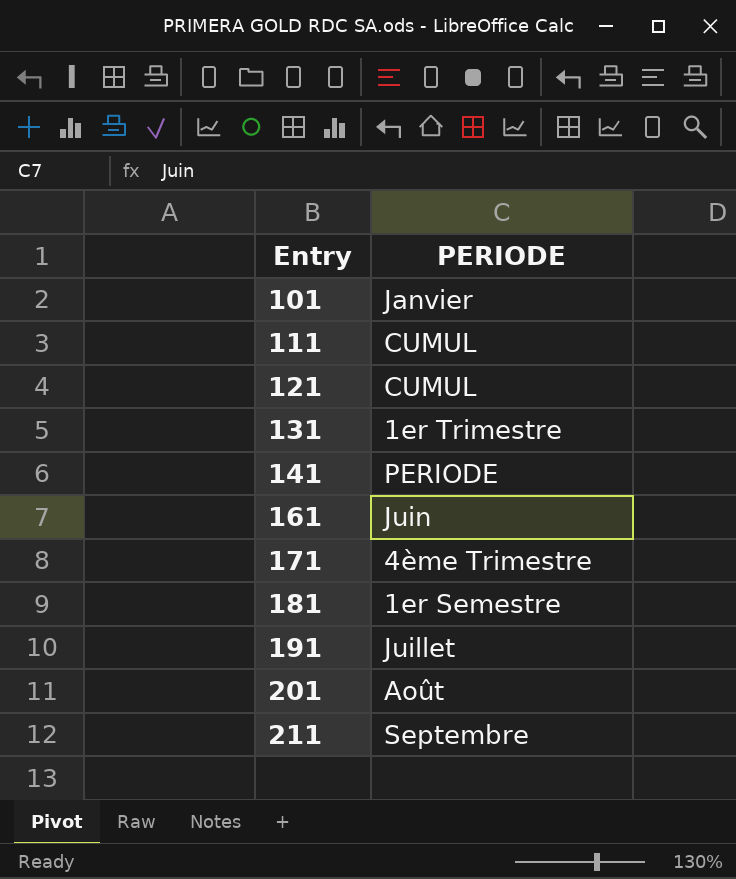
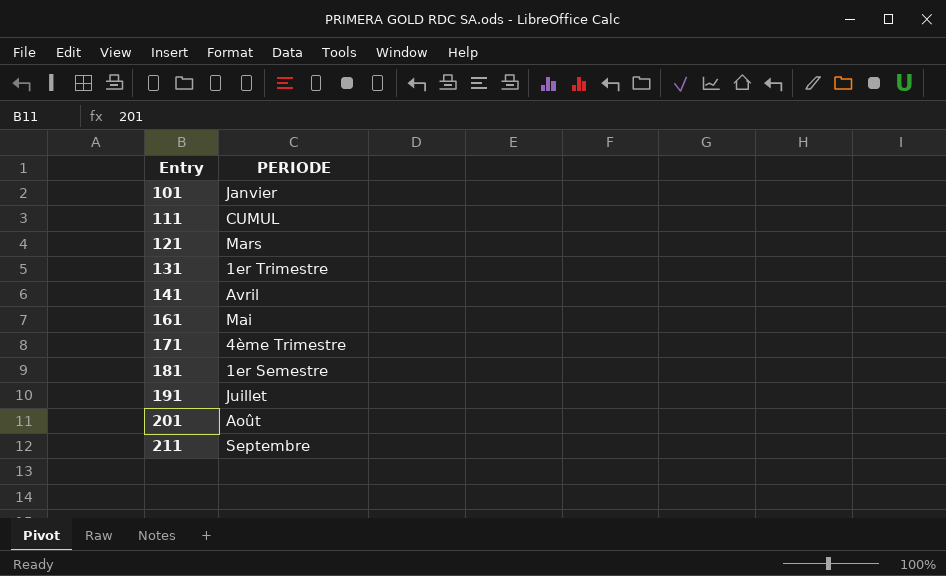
121 | PERIODE: CUMUL -> Mars
141 | PERIODE: PERIODE -> Avril
161 | PERIODE: Juin -> Mai

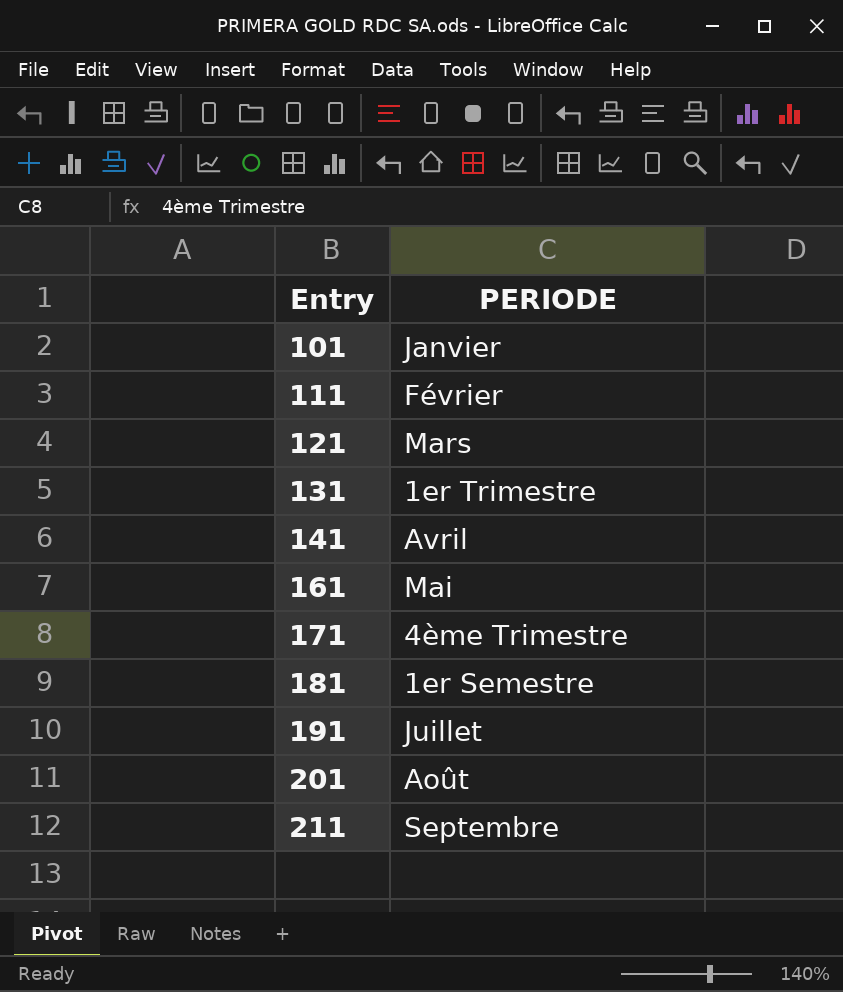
111 | PERIODE: CUMUL -> Février

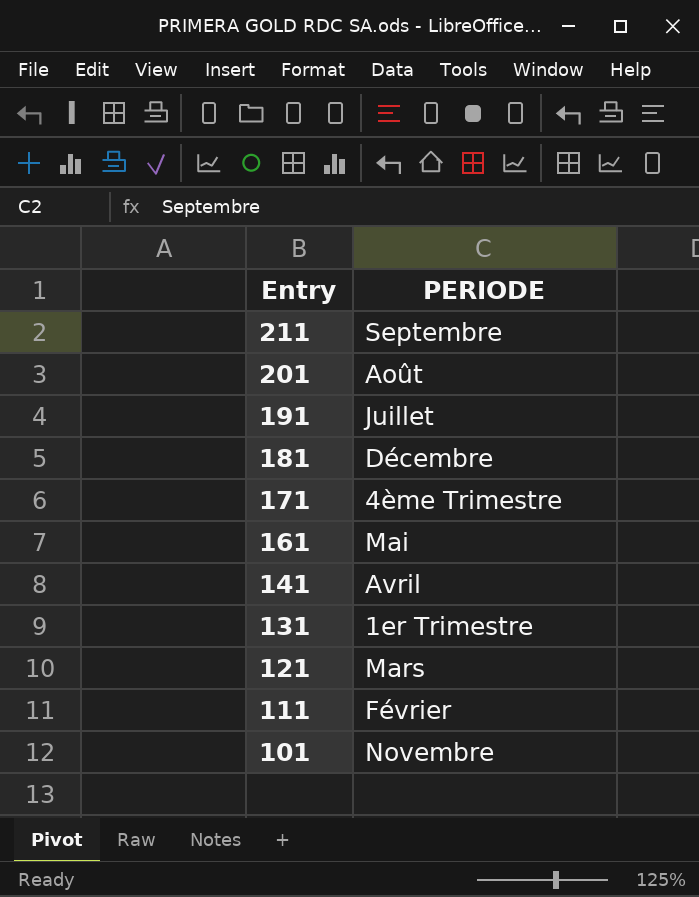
row order: Entry ascending -> Entry descending
181 | PERIODE: 1er Semestre -> Décembre
101 | PERIODE: Janvier -> Novembre

